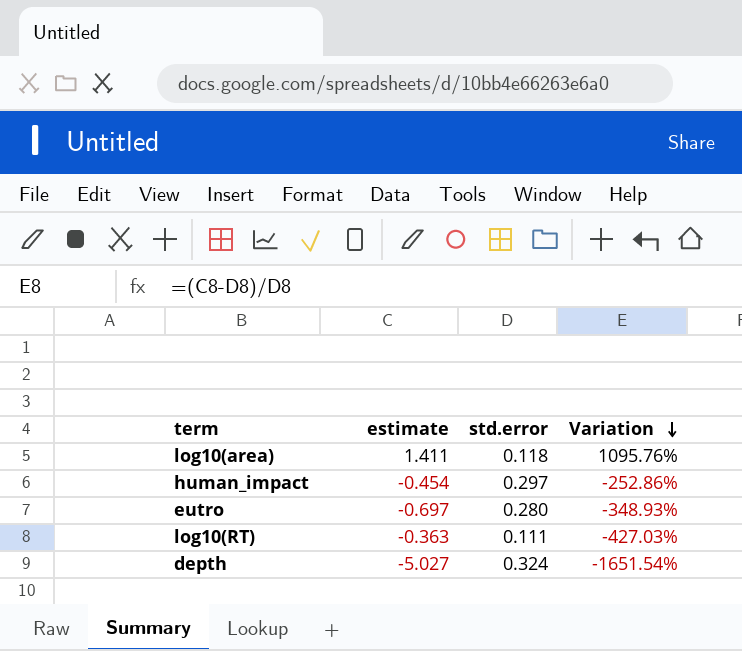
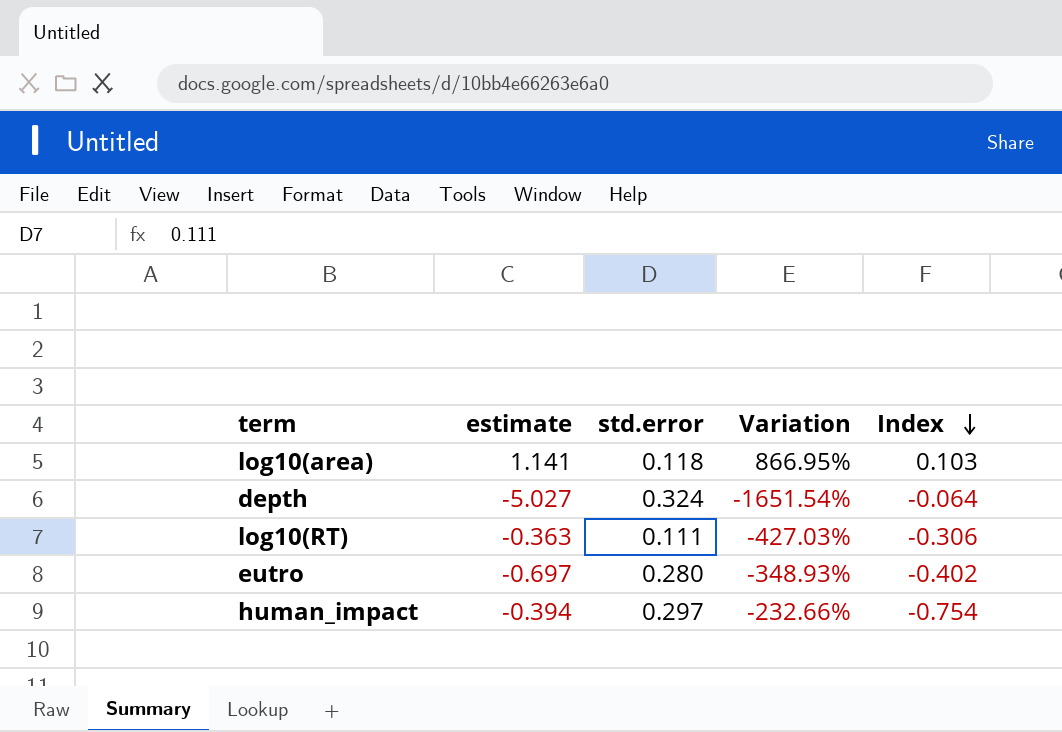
row order: Variation descending -> Index descending
column Index | formula: none -> [std.error] / [estimate]
log10(area) | estimate: 1.411 -> 1.141
log10(area) | Variation: 1095.76% -> 866.95%
human_impact | estimate: -0.454 -> -0.394
human_impact | Variation: -252.86% -> -232.66%

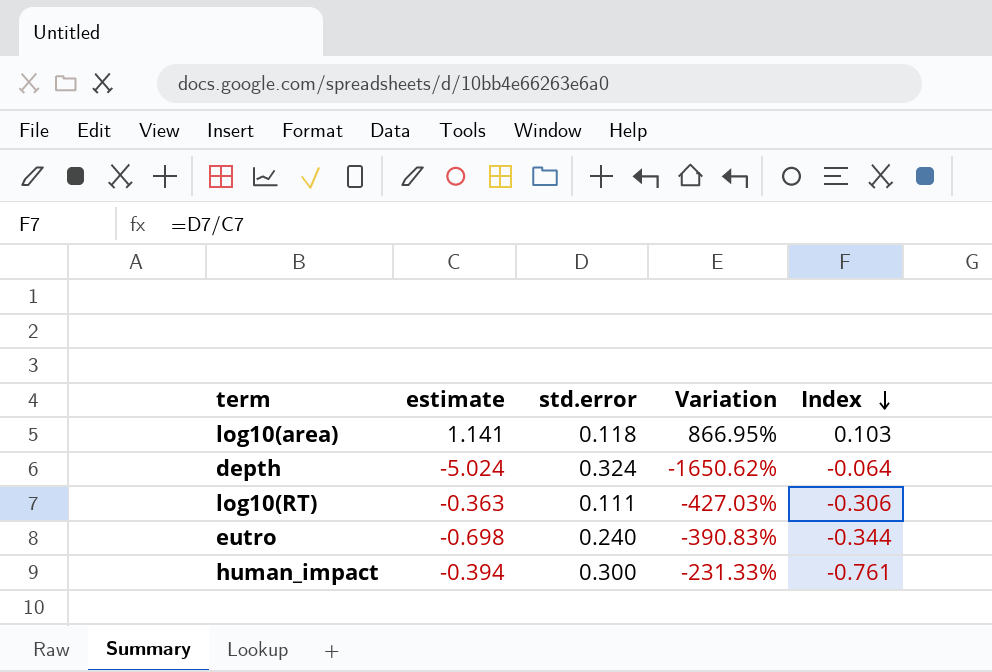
depth | estimate: -5.027 -> -5.024
depth | Variation: -1651.54% -> -1650.62%
eutro | estimate: -0.697 -> -0.698
eutro | std.error: 0.280 -> 0.240
eutro | Variation: -348.93% -> -390.83%
eutro | Index: -0.402 -> -0.344
human_impact | std.error: 0.297 -> 0.300
human_impact | Variation: -232.66% -> -231.33%
human_impact | Index: -0.754 -> -0.761

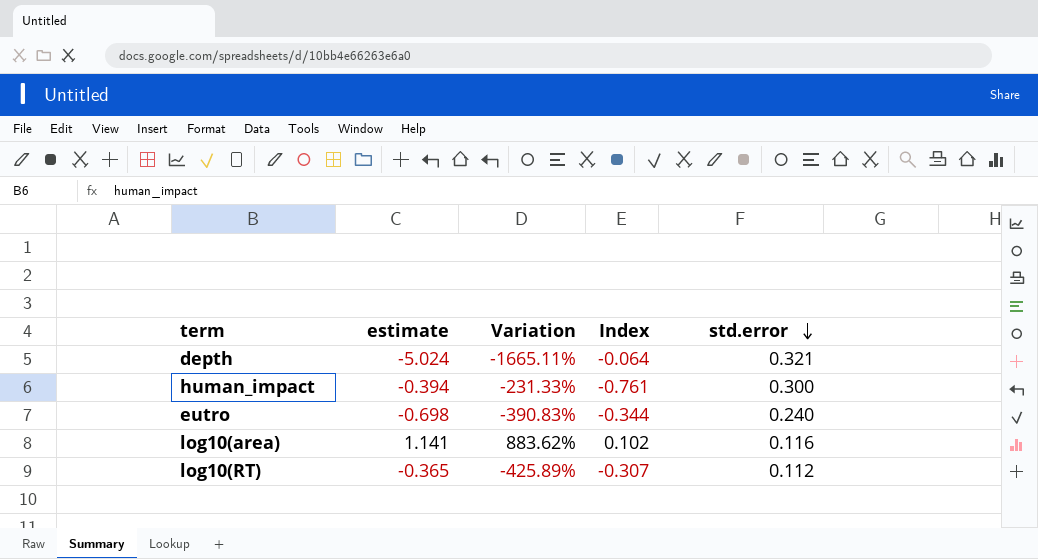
row order: Index descending -> std.error descending
column std.error | position: 3 -> 5
depth | Variation: -1650.62% -> -1665.11%
depth | std.error: 0.324 -> 0.321
log10(area) | Variation: 866.95% -> 883.62%
log10(area) | Index: 0.103 -> 0.102
log10(area) | std.error: 0.118 -> 0.116
log10(RT) | estimate: -0.363 -> -0.365
log10(RT) | Variation: -427.03% -> -425.89%
log10(RT) | Index: -0.306 -> -0.307
log10(RT) | std.error: 0.111 -> 0.112

